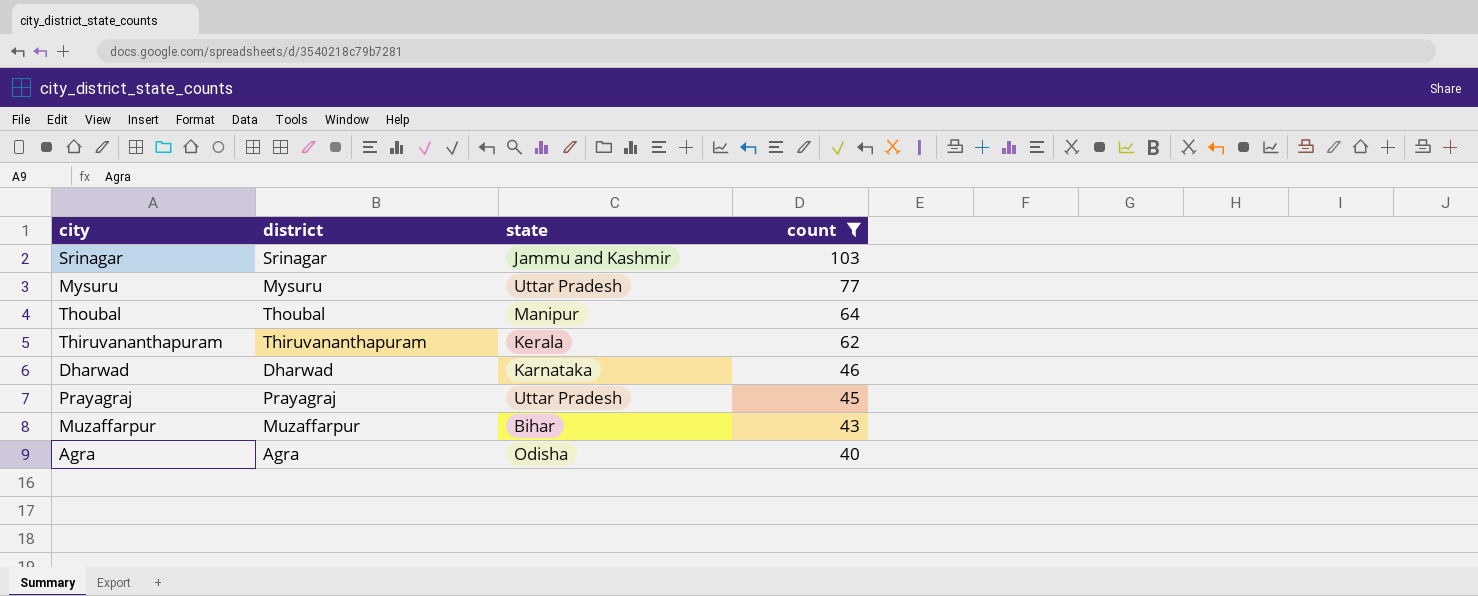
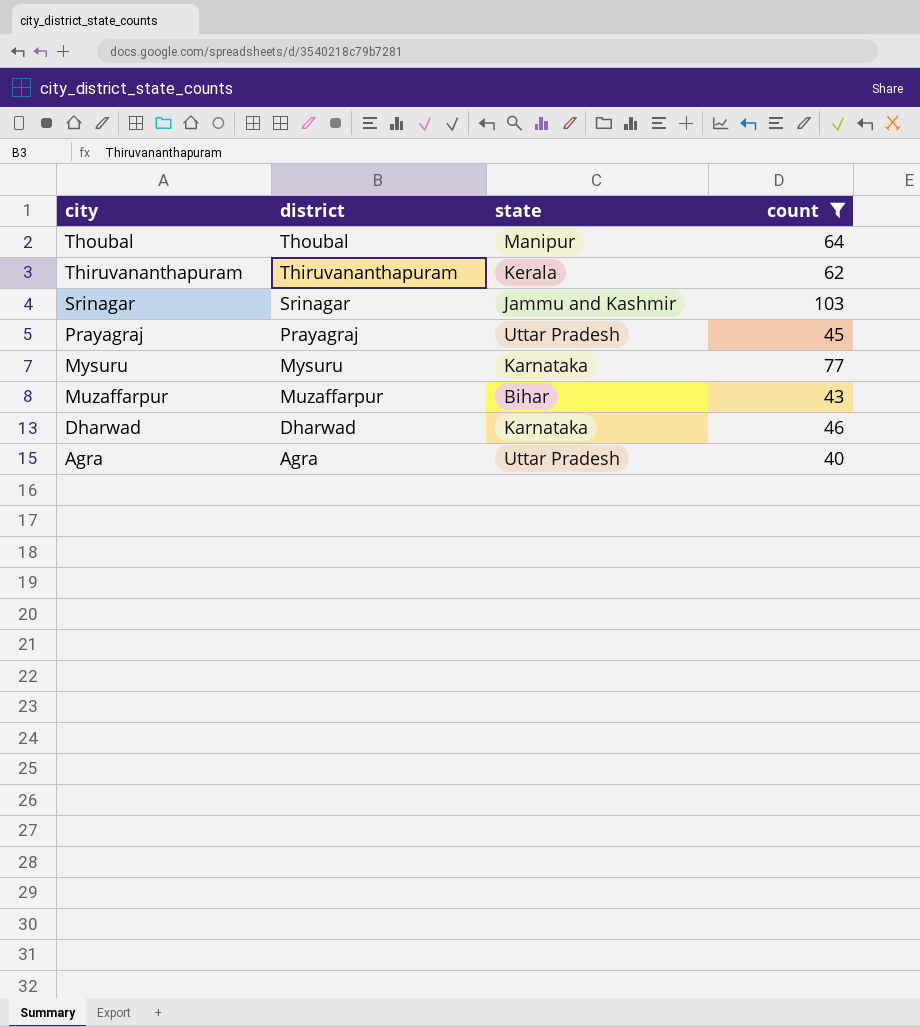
row order: count descending -> city descending
Mysuru | state: Uttar Pradesh -> Karnataka
Agra | state: Odisha -> Uttar Pradesh

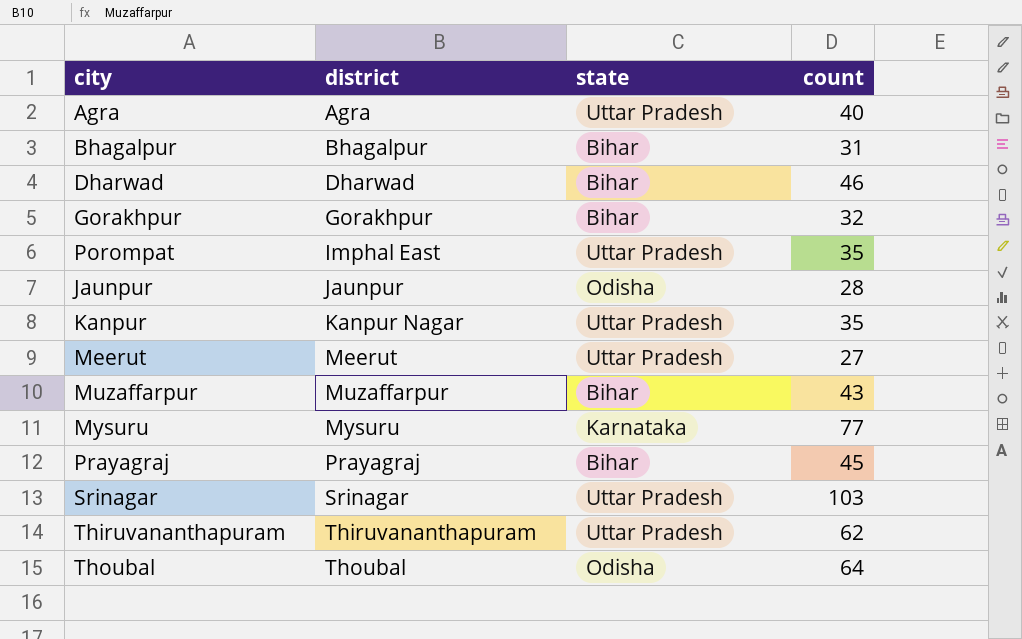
filter: count >= 40 -> none
row order: city descending -> district ascending
Dharwad | state: Karnataka -> Bihar
Prayagraj | state: Uttar Pradesh -> Bihar
Srinagar | state: Jammu and Kashmir -> Uttar Pradesh
Thiruvananthapuram | state: Kerala -> Uttar Pradesh
Thoubal | state: Manipur -> Odisha

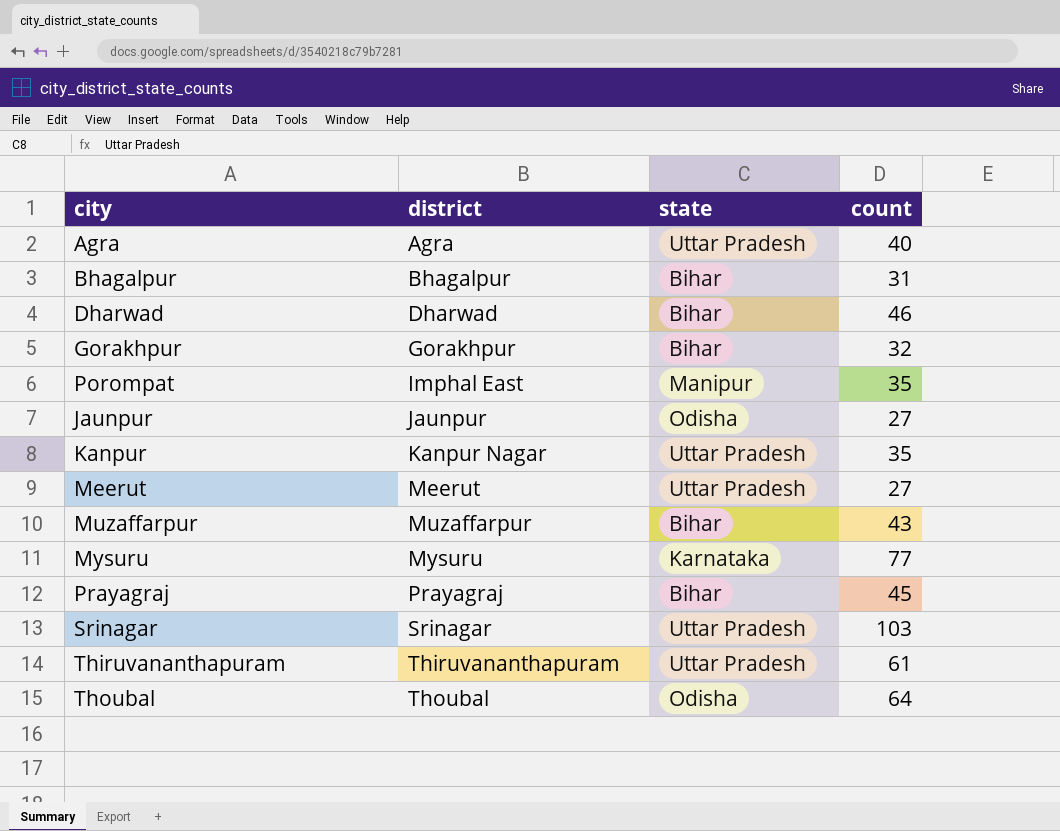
Porompat | state: Uttar Pradesh -> Manipur
Jaunpur | count: 28 -> 27
Thiruvananthapuram | count: 62 -> 61

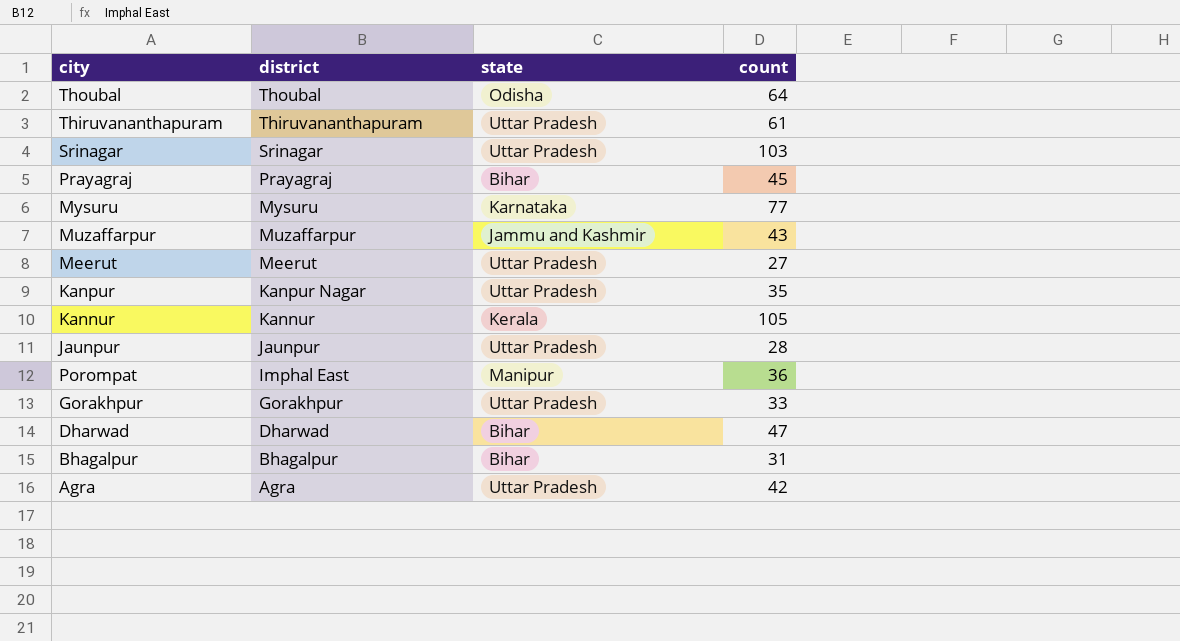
row order: district ascending -> district descending
Muzaffarpur | state: Bihar -> Jammu and Kashmir
row Kannur: none -> Kannur | Kerala | 105
Jaunpur | state: Odisha -> Uttar Pradesh
Jaunpur | count: 27 -> 28
Porompat | count: 35 -> 36
Gorakhpur | state: Bihar -> Uttar Pradesh
Gorakhpur | count: 32 -> 33
Dharwad | count: 46 -> 47
Agra | count: 40 -> 42

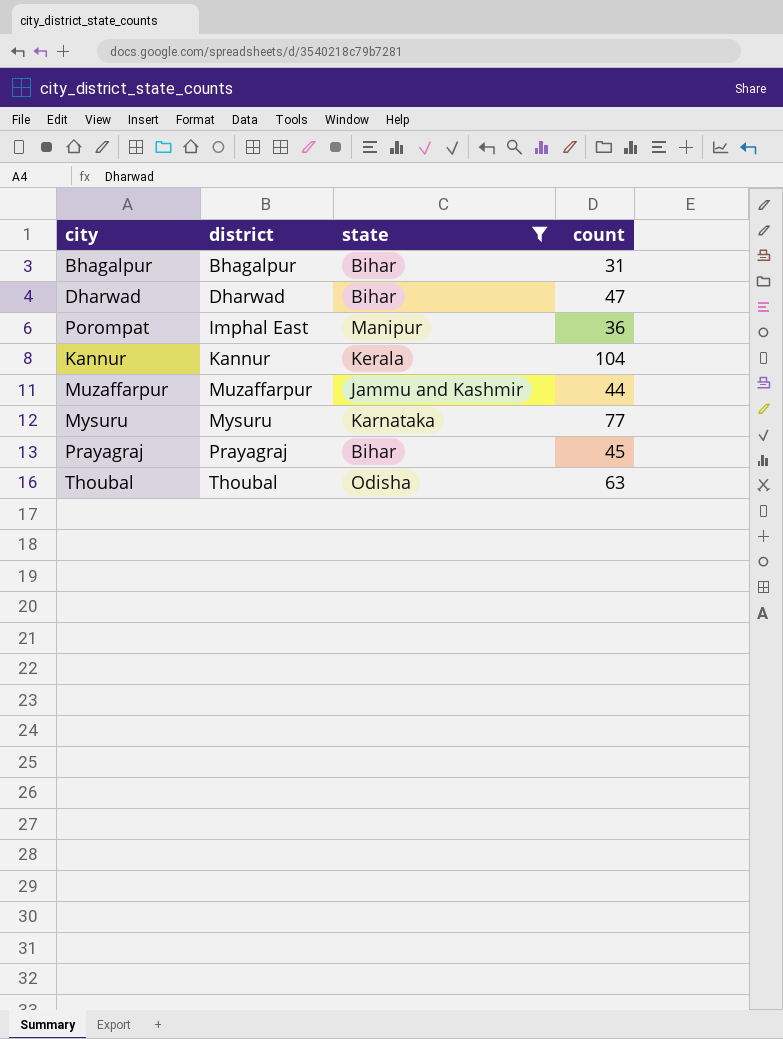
filter: none -> state != Uttar Pradesh
row order: district descending -> district ascending
Kannur | count: 105 -> 104
Muzaffarpur | count: 43 -> 44
Thoubal | count: 64 -> 63

